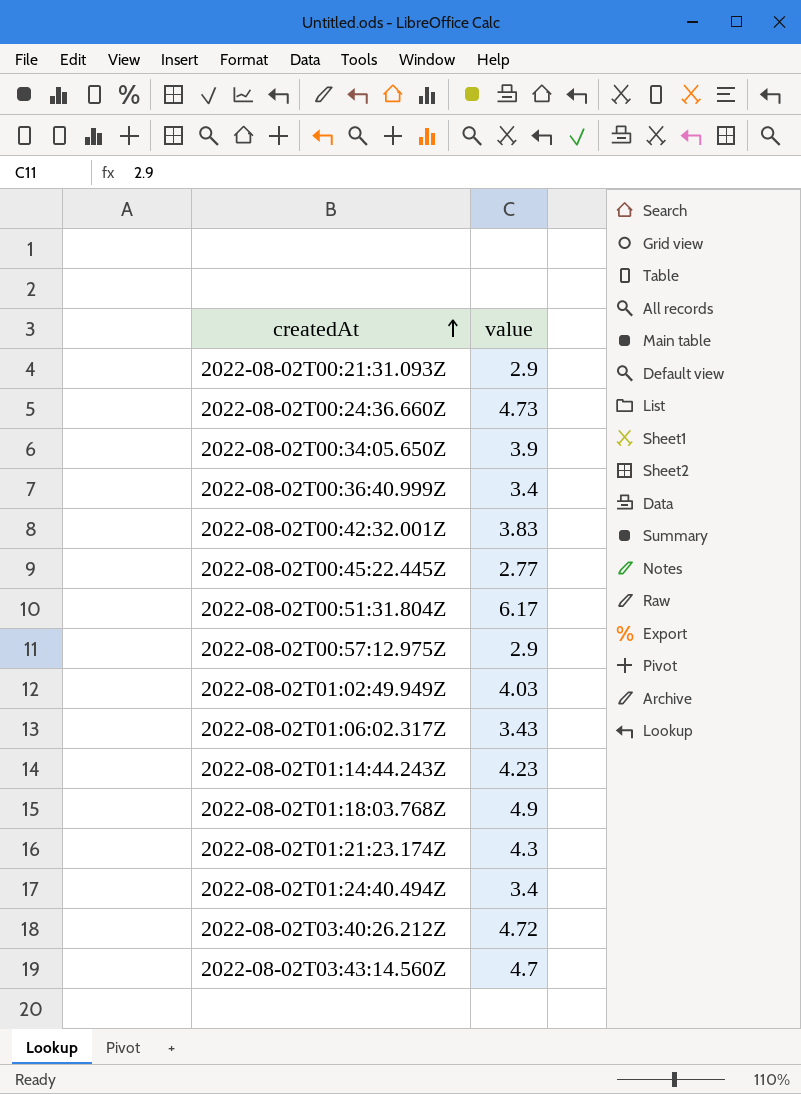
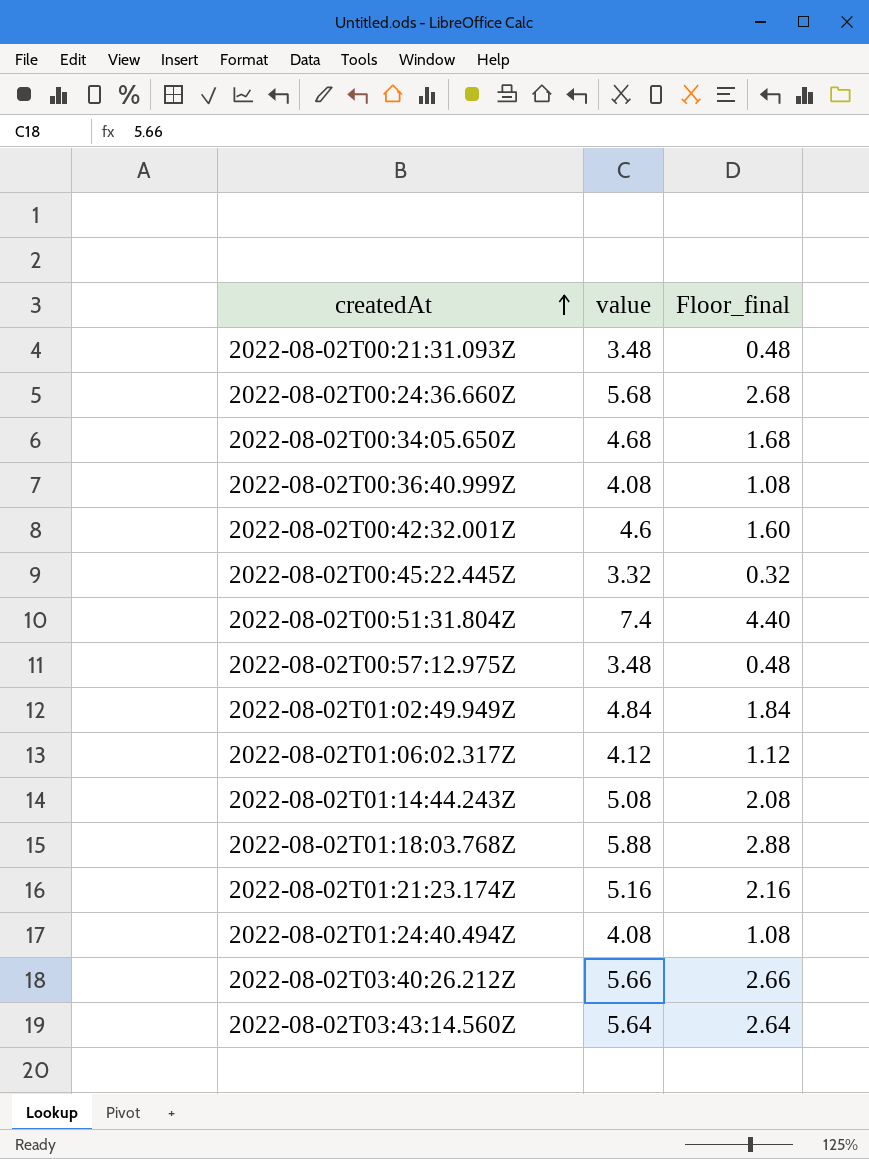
column Floor_final | formula: none -> [value] - 3
2022-08-02T00:21:31.093Z | value: 2.9 -> 3.48
2022-08-02T00:24:36.660Z | value: 4.73 -> 5.68
2022-08-02T00:34:05.650Z | value: 3.9 -> 4.68
2022-08-02T00:36:40.999Z | value: 3.4 -> 4.08
2022-08-02T00:42:32.001Z | value: 3.83 -> 4.6
2022-08-02T00:45:22.445Z | value: 2.77 -> 3.32
2022-08-02T00:51:31.804Z | value: 6.17 -> 7.4
2022-08-02T00:57:12.975Z | value: 2.9 -> 3.48
2022-08-02T01:02:49.949Z | value: 4.03 -> 4.84
2022-08-02T01:06:02.317Z | value: 3.43 -> 4.12
2022-08-02T01:14:44.243Z | value: 4.23 -> 5.08
2022-08-02T01:18:03.768Z | value: 4.9 -> 5.88
2022-08-02T01:21:23.174Z | value: 4.3 -> 5.16
2022-08-02T01:24:40.494Z | value: 3.4 -> 4.08
2022-08-02T03:40:26.212Z | value: 4.72 -> 5.66
2022-08-02T03:43:14.560Z | value: 4.7 -> 5.64

